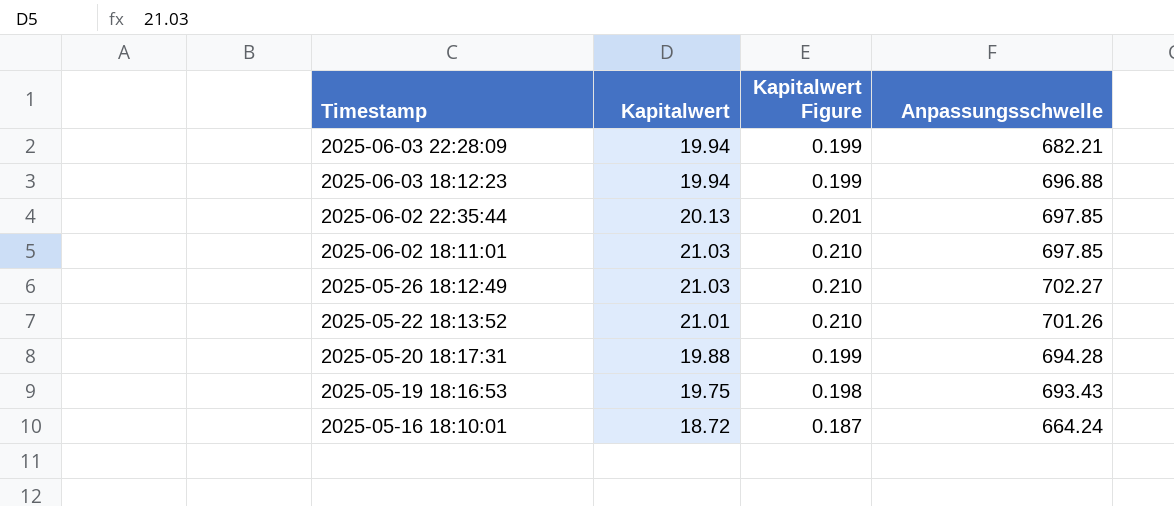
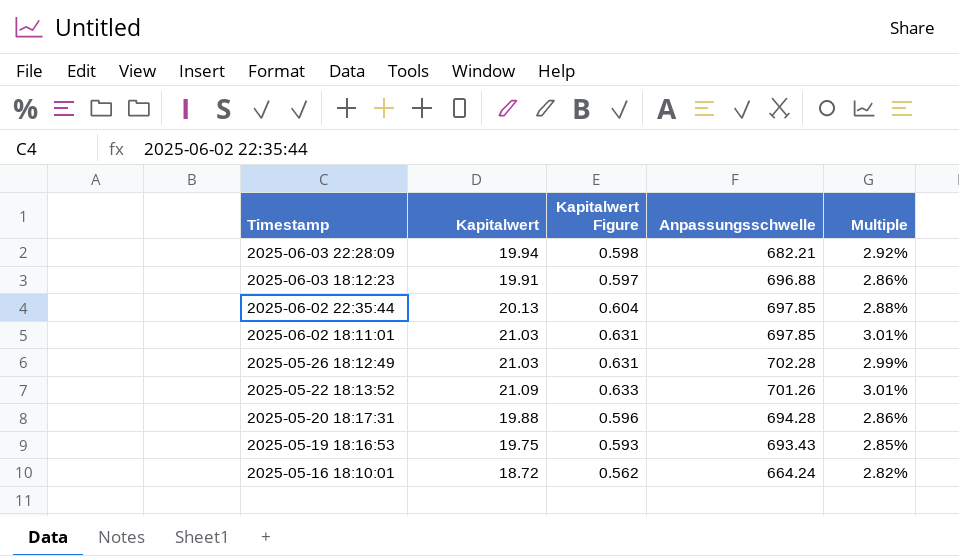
column Kapitalwert Figure | formula: [Kapitalwert] * 0.01 -> [Kapitalwert] * 0.03
column Multiple | formula: none -> [Kapitalwert] / [Anpassungsschwelle]
2025-06-03 18:12:23 | Kapitalwert: 19.94 -> 19.91
2025-05-26 18:12:49 | Anpassungsschwelle: 702.27 -> 702.28
2025-05-22 18:13:52 | Kapitalwert: 21.01 -> 21.09

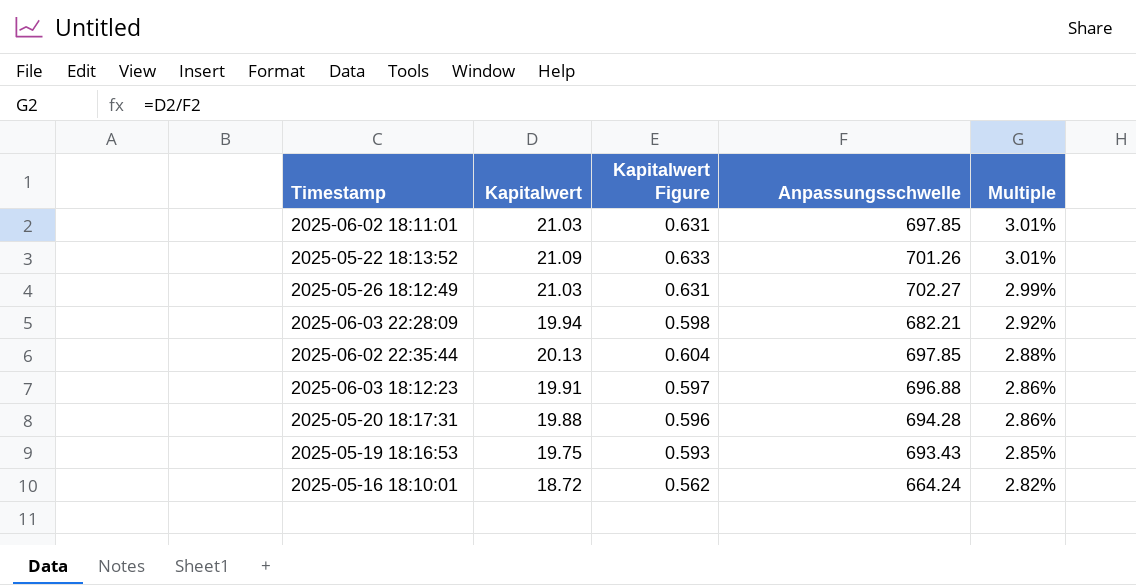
row order: Timestamp descending -> Multiple descending
2025-05-26 18:12:49 | Anpassungsschwelle: 702.28 -> 702.27

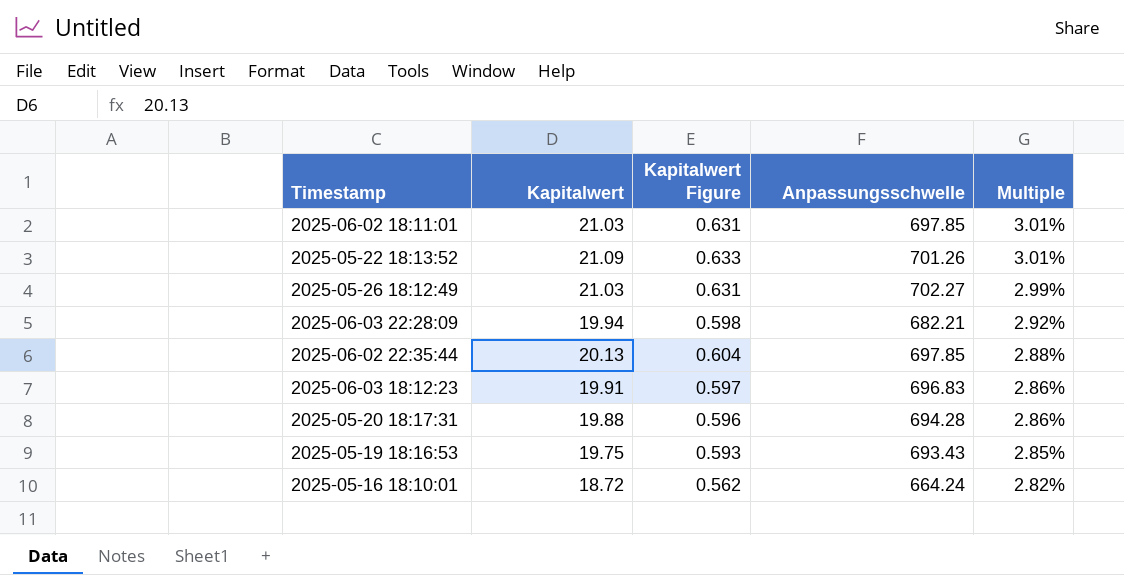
2025-06-03 18:12:23 | Anpassungsschwelle: 696.88 -> 696.83

